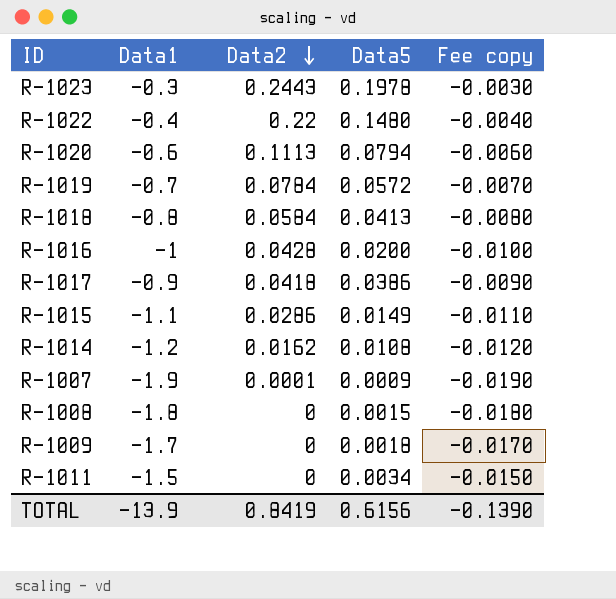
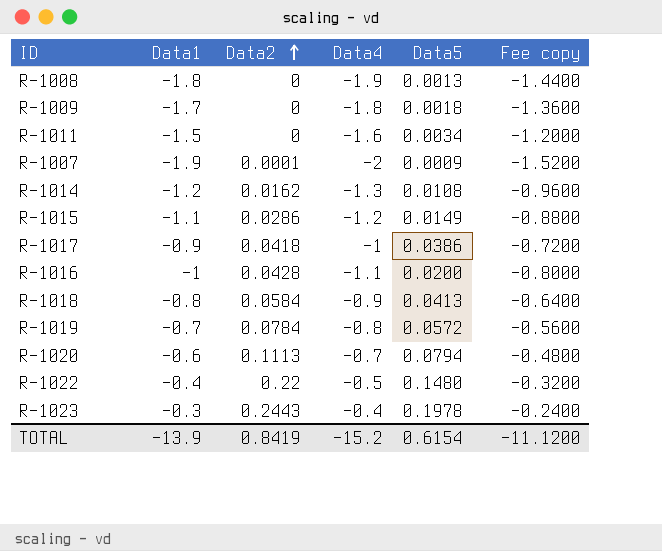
row order: Data2 descending -> Data2 ascending
column Data4 | position: none -> 4
column Fee copy | formula: [Data1] * 0.01 -> [Data1] * 0.8
R-1008 | Data5: 0.0015 -> 0.0013
TOTAL | Data5: 0.6156 -> 0.6154
TOTAL | Fee copy: -0.1390 -> -11.1200

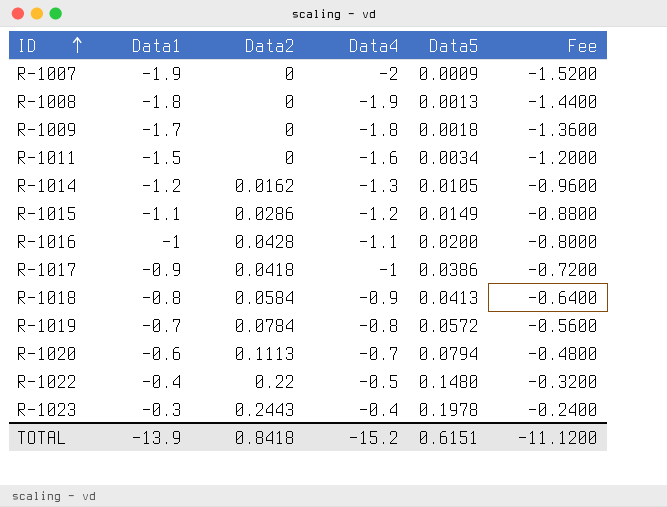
row order: Data2 ascending -> ID ascending
column name: Fee copy -> Fee
R-1007 | Data2: 0.0001 -> 0
R-1014 | Data5: 0.0108 -> 0.0105
TOTAL | Data2: 0.8419 -> 0.8418
TOTAL | Data5: 0.6154 -> 0.6151

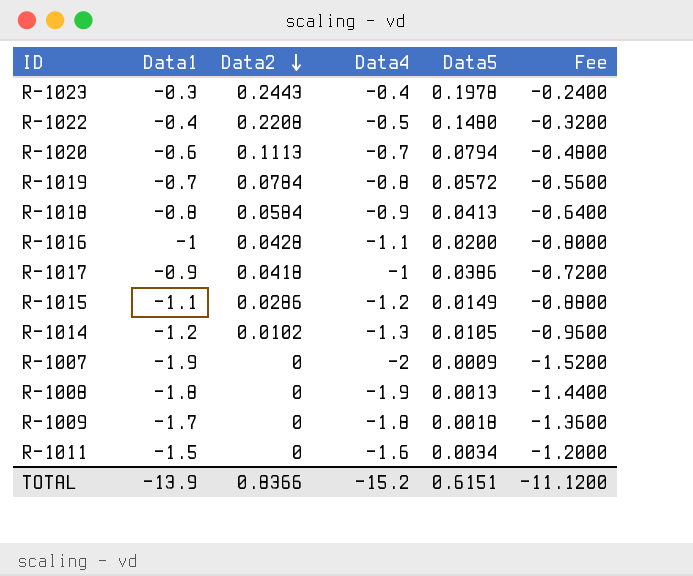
row order: ID ascending -> Data2 descending
R-1022 | Data2: 0.22 -> 0.2208
R-1014 | Data2: 0.0162 -> 0.0102
TOTAL | Data2: 0.8418 -> 0.8366

